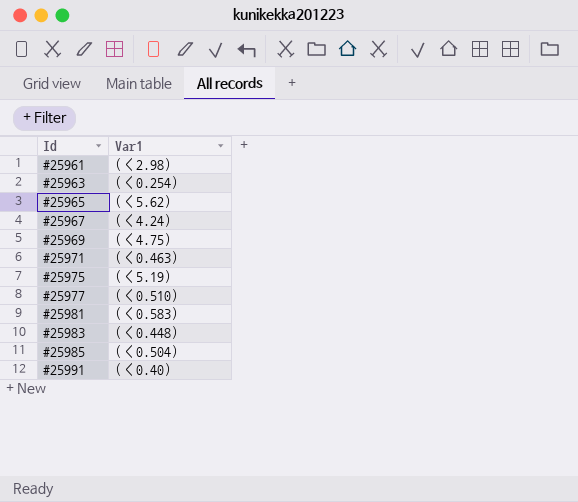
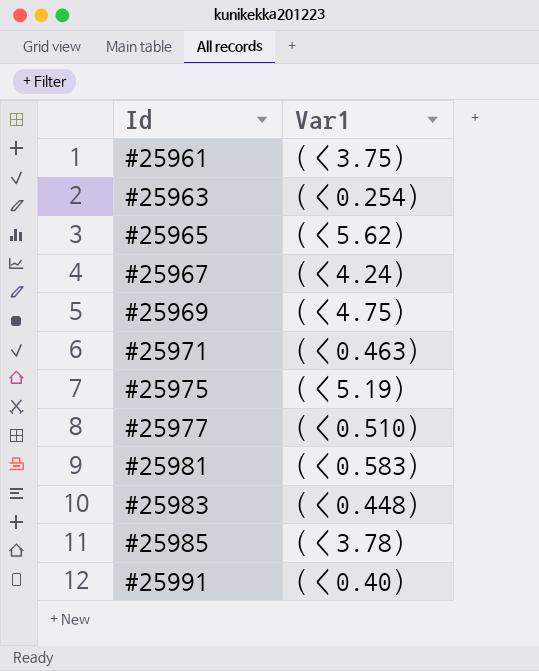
#25961 | Var1: (＜2.98) -> (＜3.75)
#25985 | Var1: (＜0.504) -> (＜3.78)

